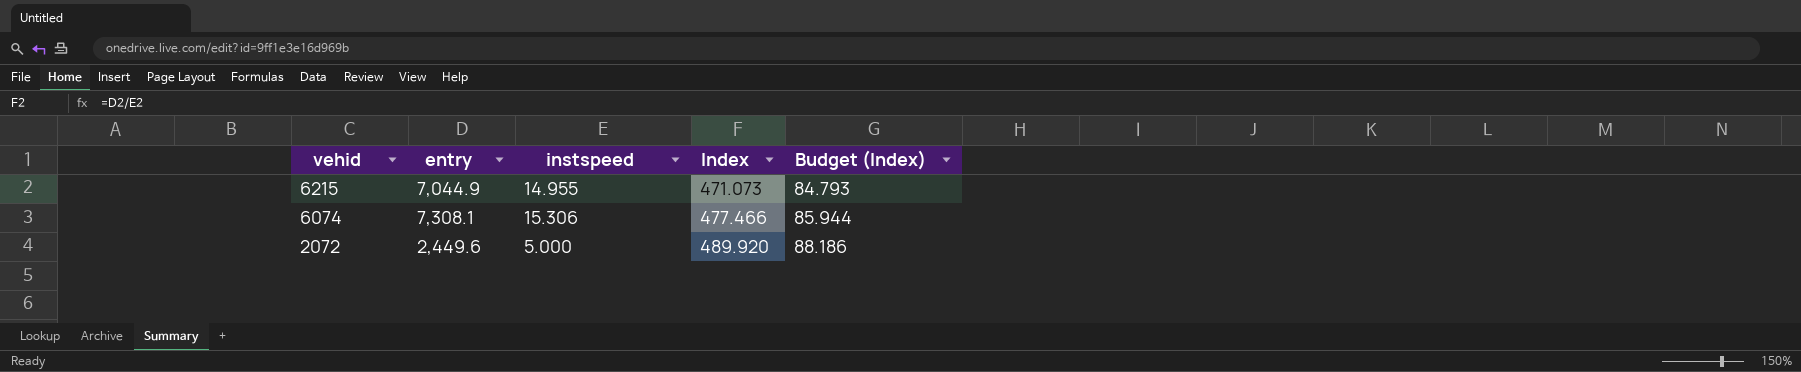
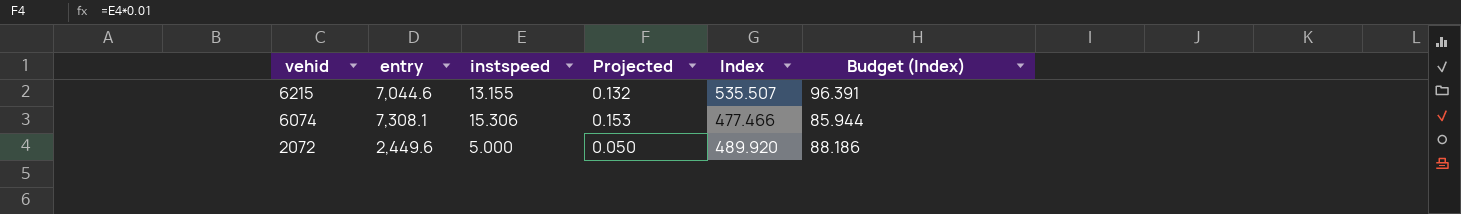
column Projected | formula: none -> [instspeed] * 0.01
6215 | entry: 7,044.9 -> 7,044.6
6215 | instspeed: 14.955 -> 13.155
6215 | Index: 471.073 -> 535.507
6215 | Budget (Index): 84.793 -> 96.391

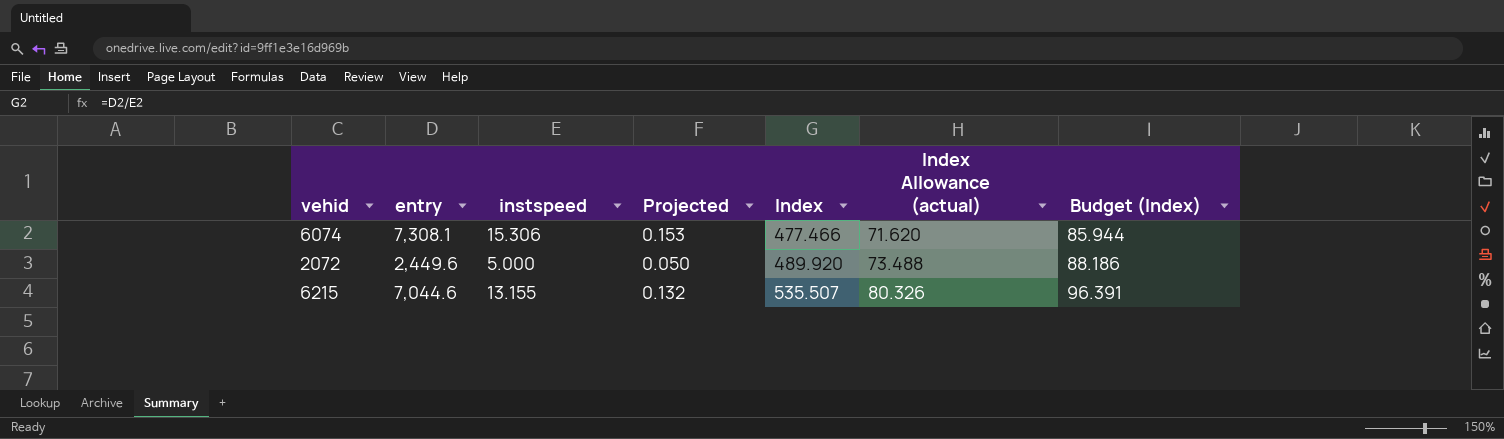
row order: vehid descending -> Index ascending
column Index Allowance (actual) | formula: none -> [Index] * 0.15

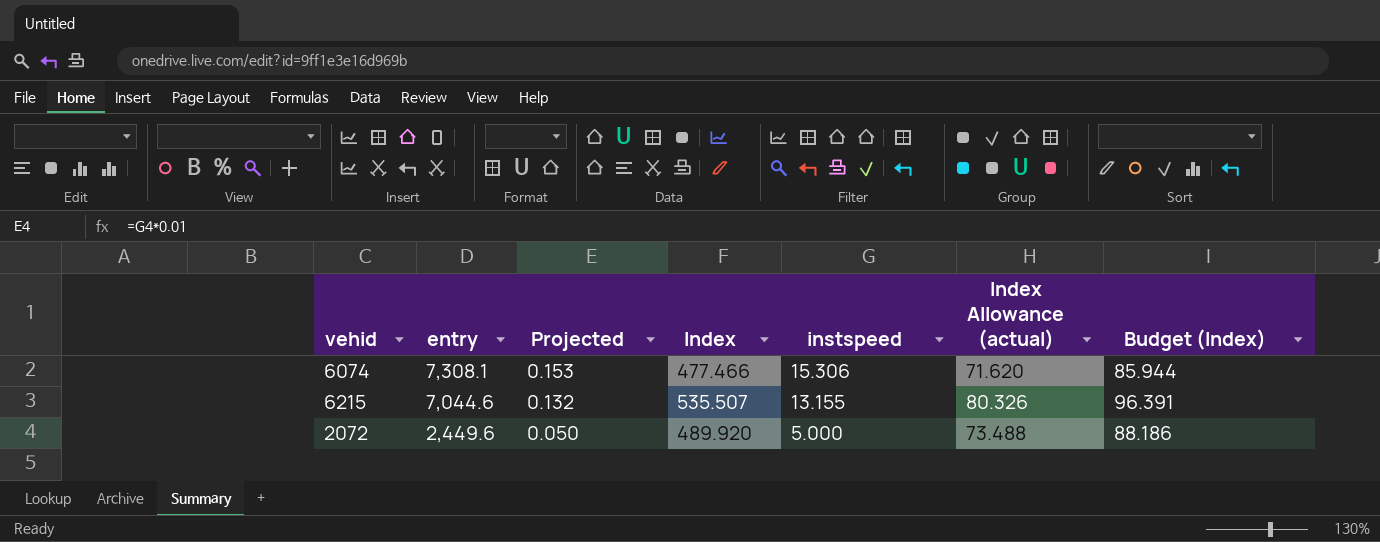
row order: Index ascending -> entry descending
column instspeed | position: 3 -> 5

